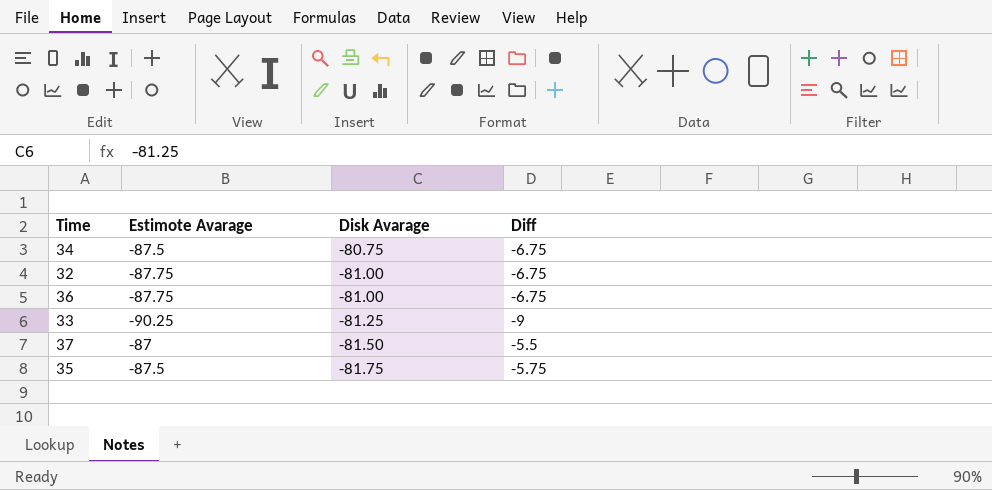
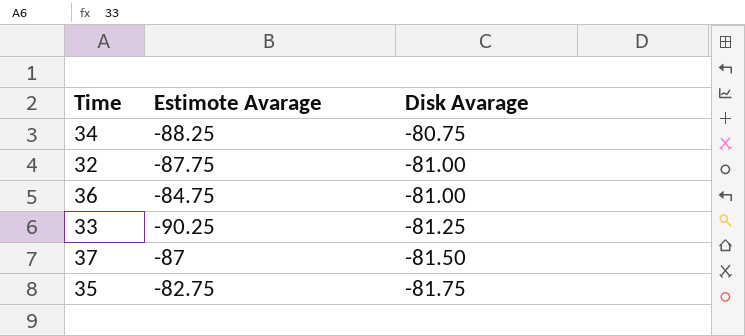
column Diff | formula: [Estimote Avarage] - [Disk Avarage] -> none
34 | Estimote Avarage: -87.5 -> -88.25
36 | Estimote Avarage: -87.75 -> -84.75
35 | Estimote Avarage: -87.5 -> -82.75

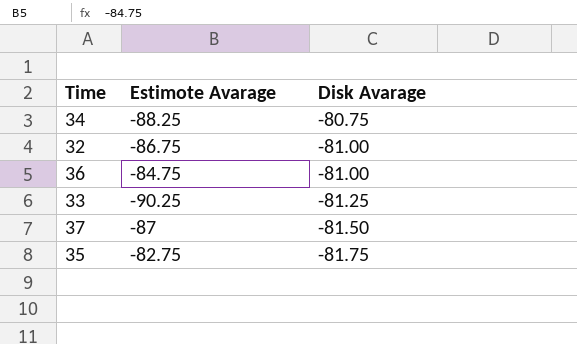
32 | Estimote Avarage: -87.75 -> -86.75

